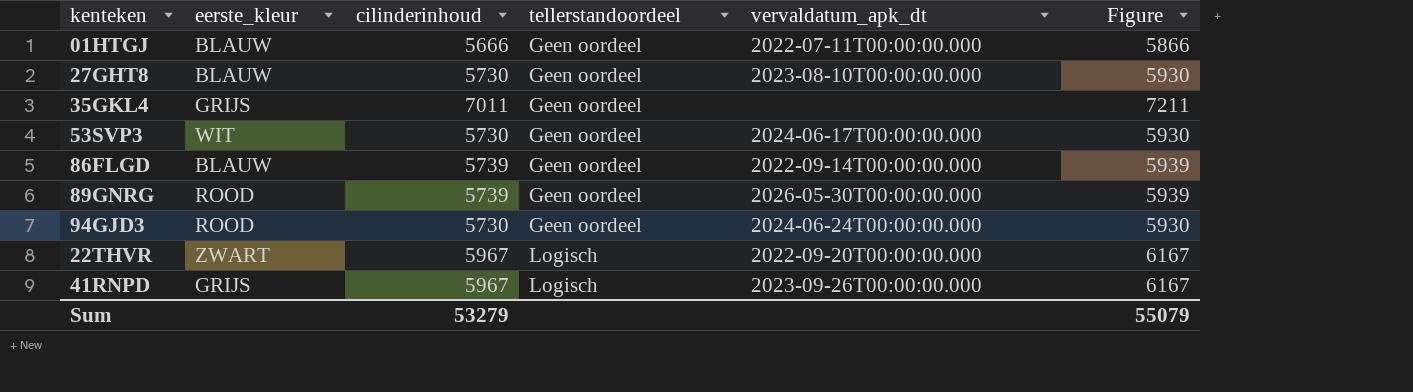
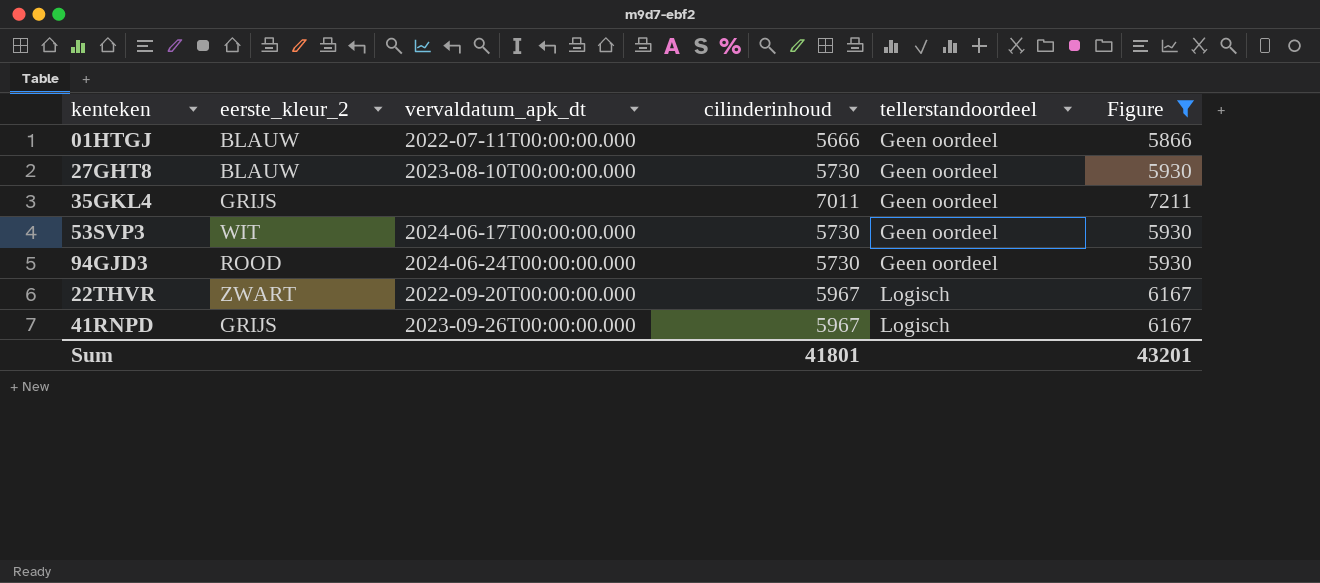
filter: none -> Figure != 5939
column name: eerste_kleur -> eerste_kleur_2
column vervaldatum_apk_dt | position: 5 -> 3
Sum | cilinderinhoud: 53279 -> 41801
Sum | Figure: 55079 -> 43201

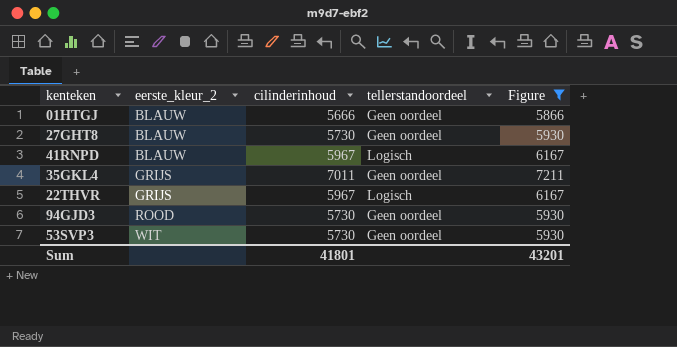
row order: tellerstandoordeel ascending -> eerste_kleur_2 ascending
column vervaldatum_apk_dt | position: 3 -> none
41RNPD | eerste_kleur_2: GRIJS -> BLAUW
22THVR | eerste_kleur_2: ZWART -> GRIJS

